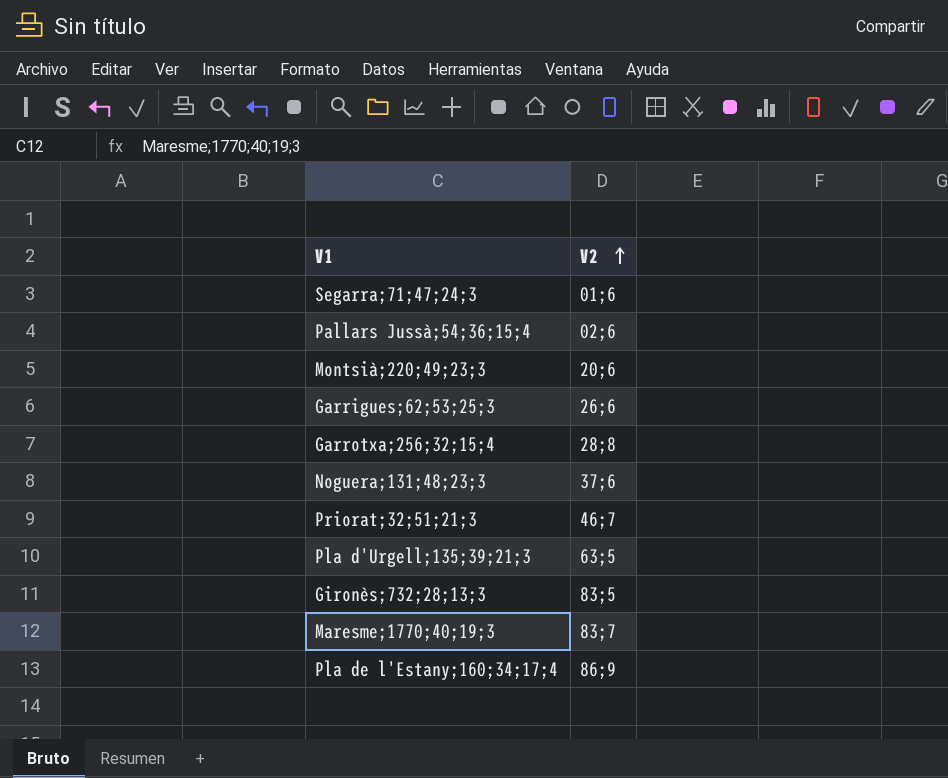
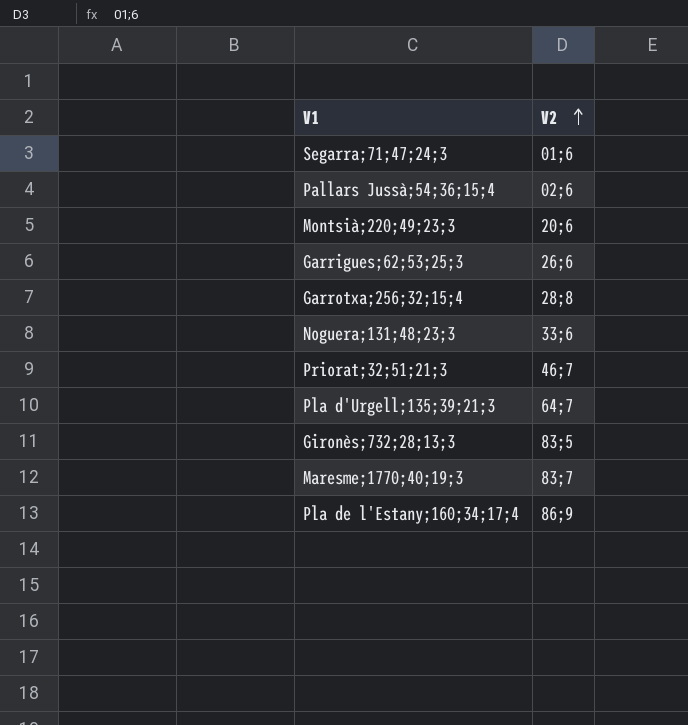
Noguera;131;48;23;3 | V2: 37;6 -> 33;6
Pla d'Urgell;135;39;21;3 | V2: 63;5 -> 64;7

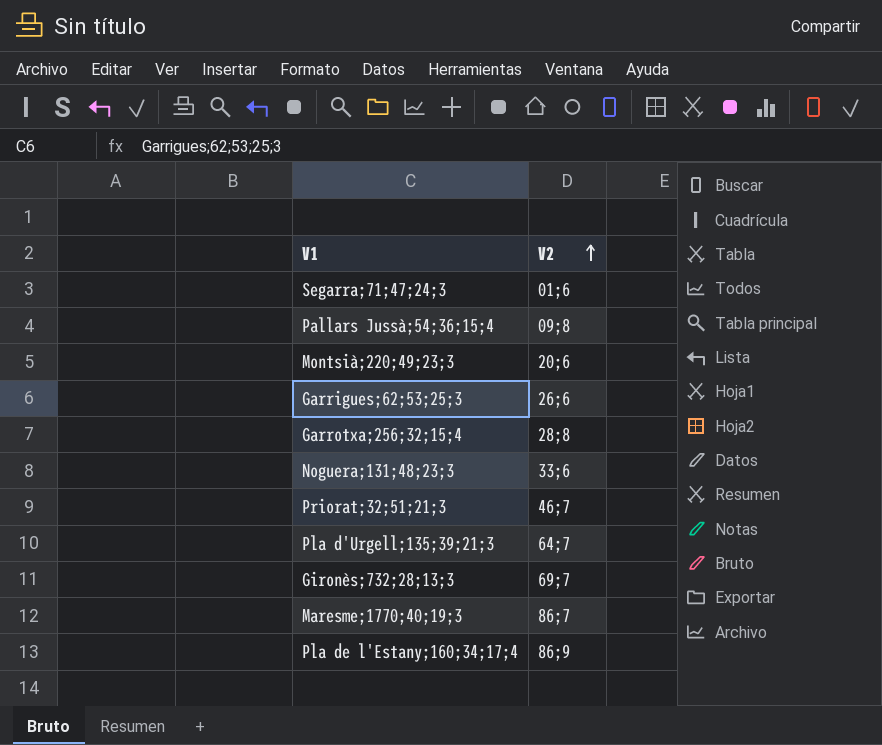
Pallars Jussà;54;36;15;4 | V2: 02;6 -> 09;8
Gironès;732;28;13;3 | V2: 83;5 -> 69;7
Maresme;1770;40;19;3 | V2: 83;7 -> 86;7

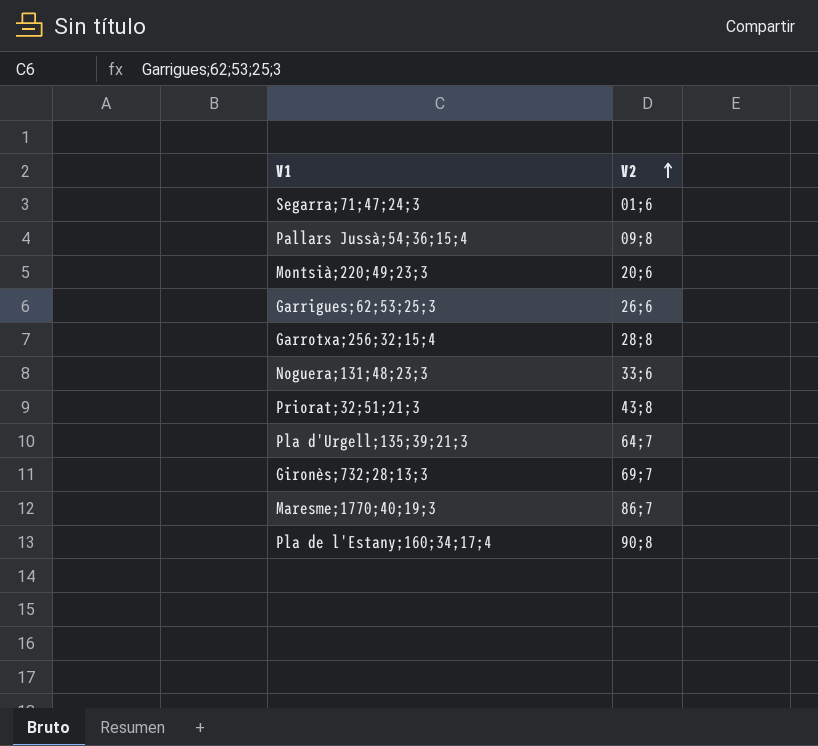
Priorat;32;51;21;3 | V2: 46;7 -> 43;8
Pla de l'Estany;160;34;17;4 | V2: 86;9 -> 90;8

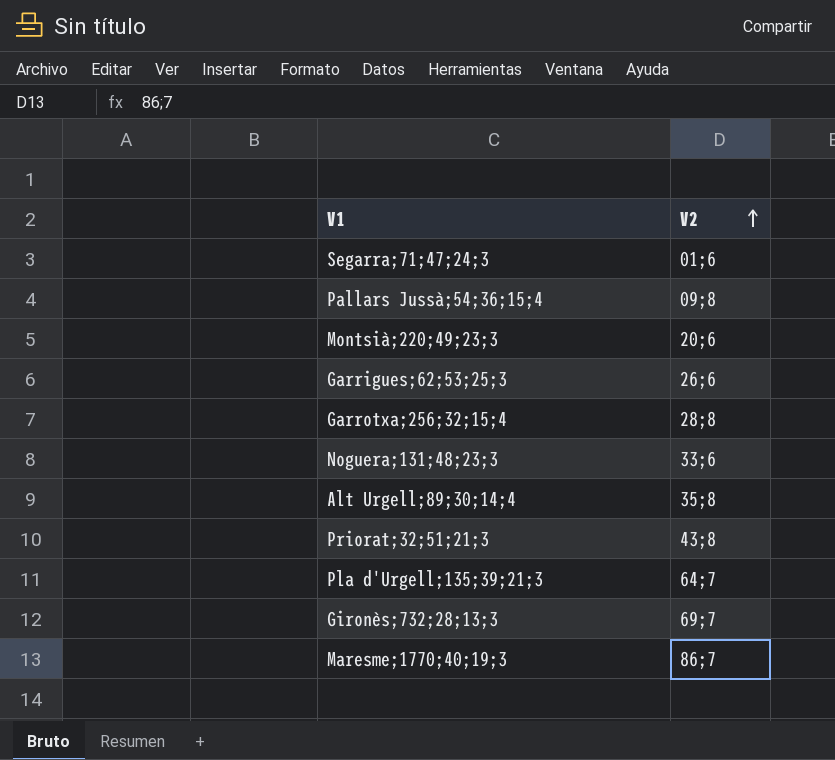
row Pla de l'Estany;160;34;17;4: 90;8 -> none
row Alt Urgell;89;30;14;4: none -> 35;8

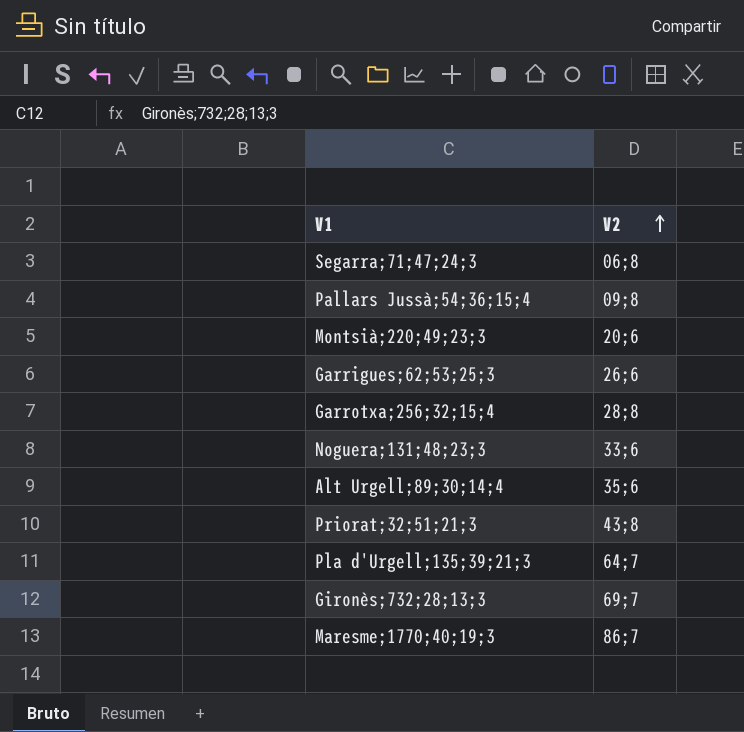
Segarra;71;47;24;3 | V2: 01;6 -> 06;8
Alt Urgell;89;30;14;4 | V2: 35;8 -> 35;6

